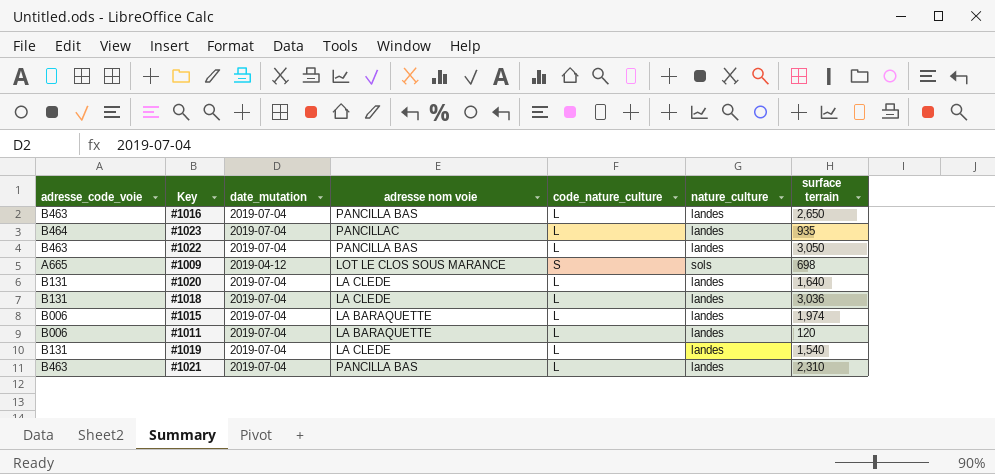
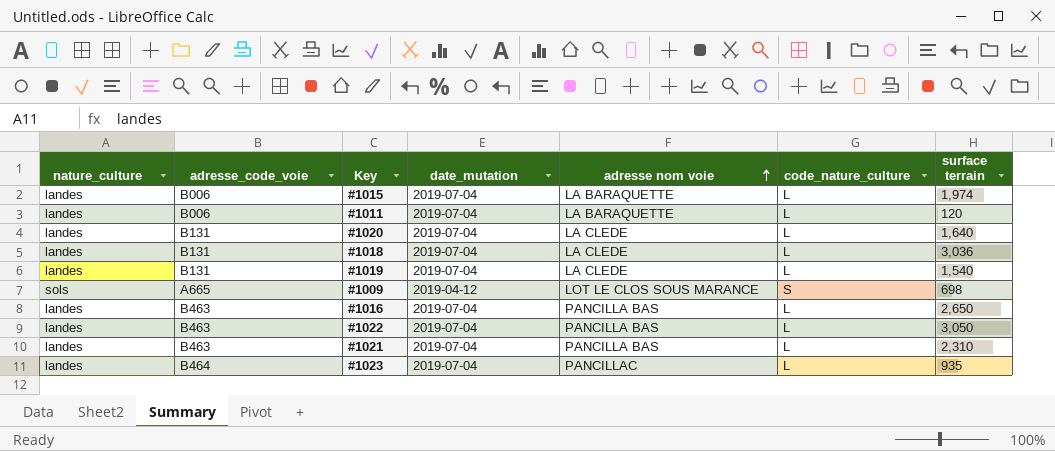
row order: none -> adresse nom voie ascending
column nature_culture | position: 6 -> 1

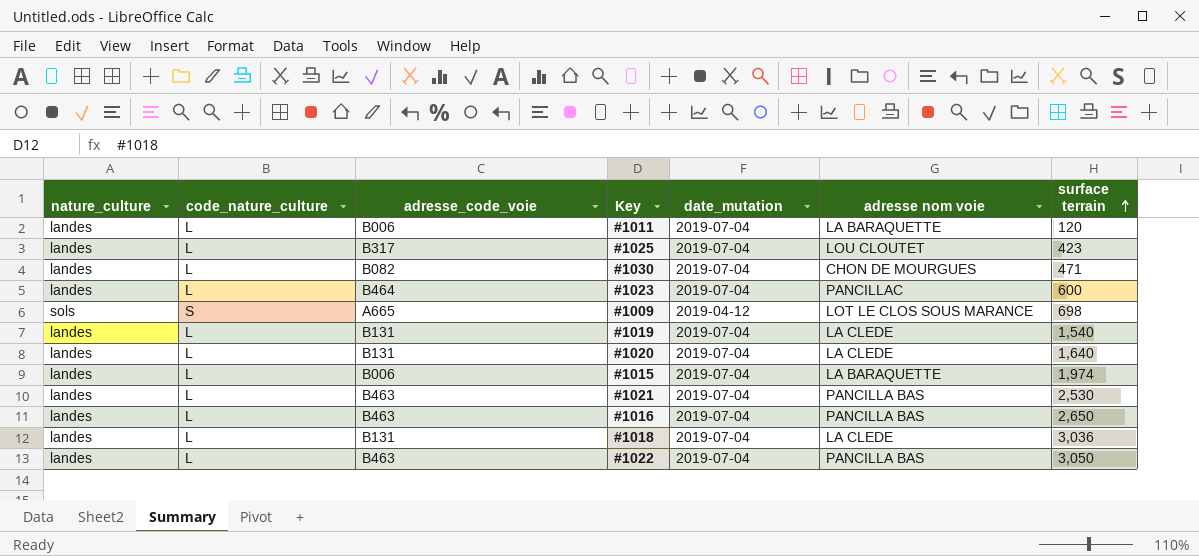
row order: adresse nom voie ascending -> surface terrain ascending
column code_nature_culture | position: 6 -> 2
row #1025: none -> landes | L | B317 | 2019-07-04 | LOU CLOUTET | 423
row #1030: none -> landes | L | B082 | 2019-07-04 | CHON DE MOURGUES | 471
#1023 | surface terrain: 935 -> 600
#1021 | surface terrain: 2,310 -> 2,530

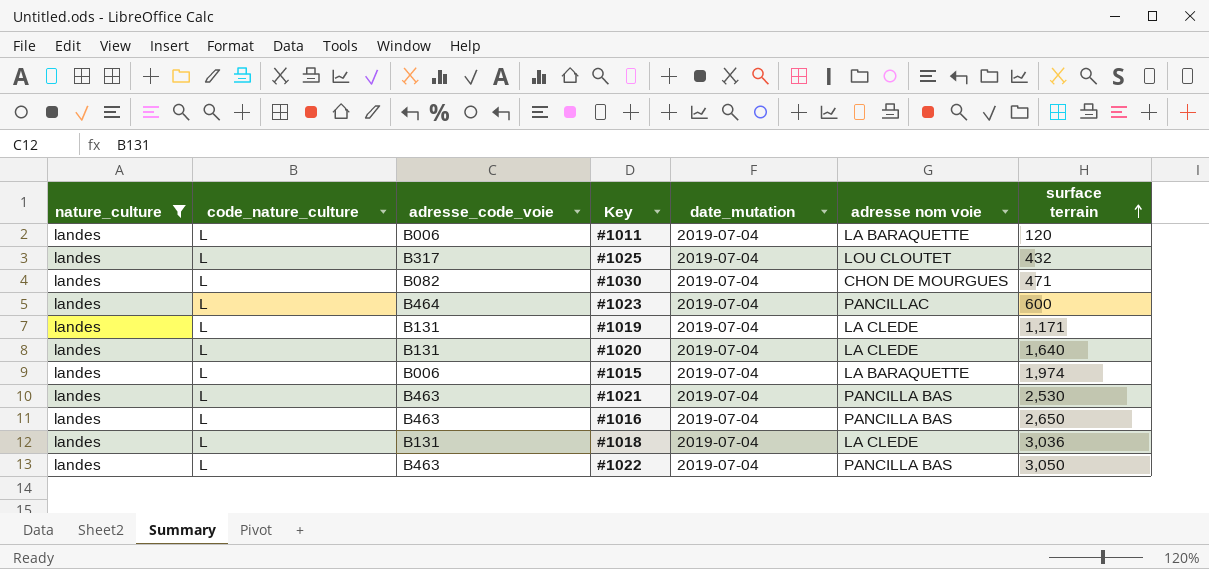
filter: none -> nature_culture = landes
#1025 | surface terrain: 423 -> 432
#1019 | surface terrain: 1,540 -> 1,171

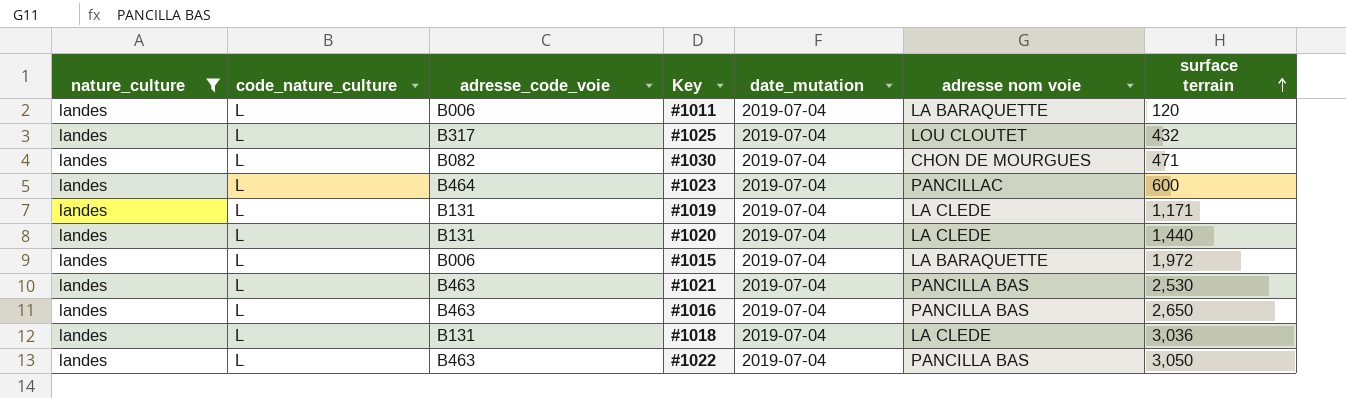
#1020 | surface terrain: 1,640 -> 1,440
#1015 | surface terrain: 1,974 -> 1,972

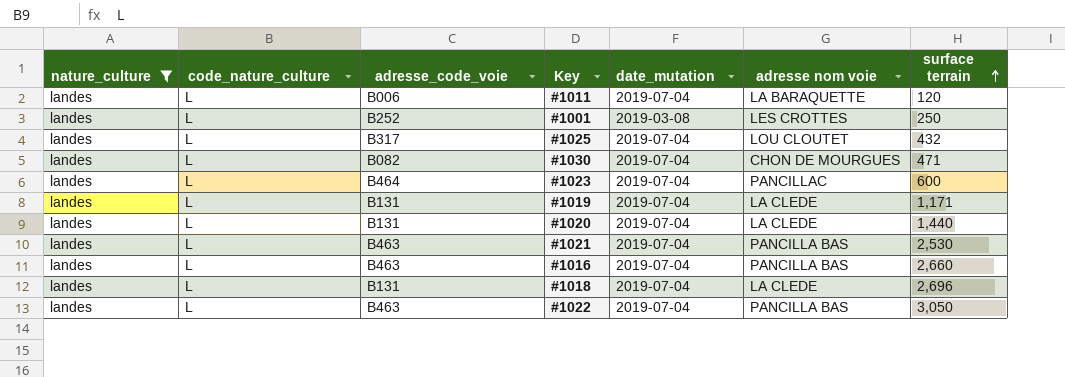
row #1015: landes | L | B006 | 2019-07-04 | LA BARAQUETTE | 1,972 -> none
row #1001: none -> landes | L | B252 | 2019-03-08 | LES CROTTES | 250
#1016 | surface terrain: 2,650 -> 2,660
#1018 | surface terrain: 3,036 -> 2,696

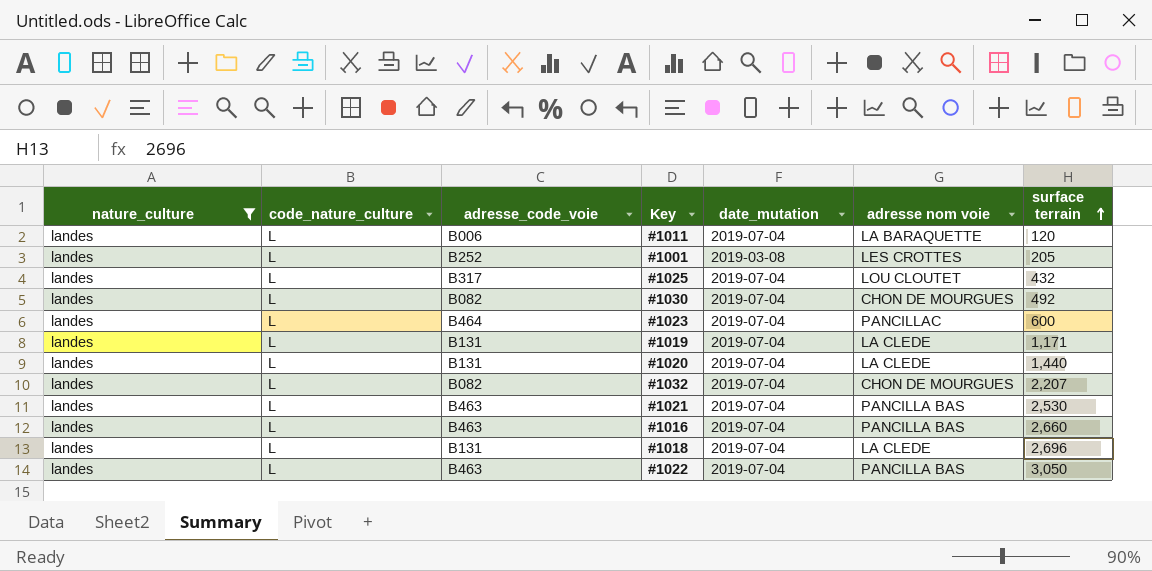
#1001 | surface terrain: 250 -> 205
#1030 | surface terrain: 471 -> 492
row #1032: none -> landes | L | B082 | 2019-07-04 | CHON DE MOURGUES | 2,207

